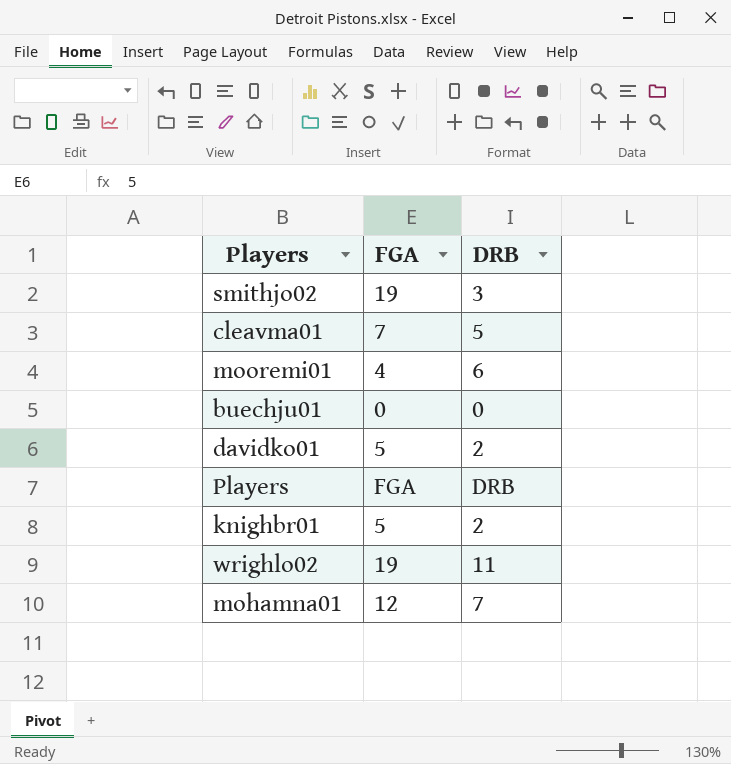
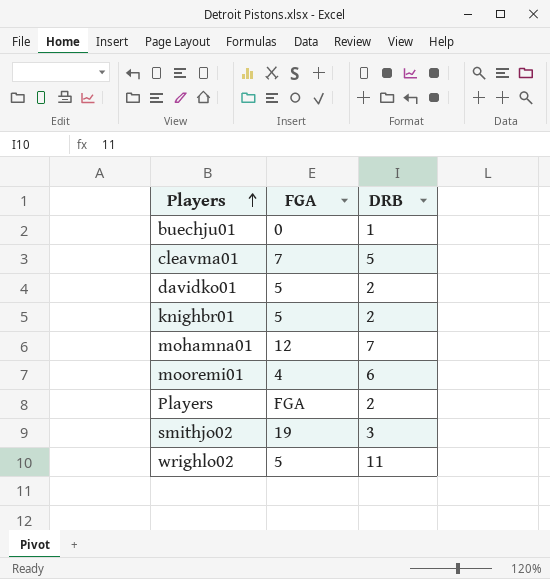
row order: none -> Players ascending
buechju01 | DRB: 0 -> 1
Players | DRB: DRB -> 2
wrighlo02 | FGA: 19 -> 5

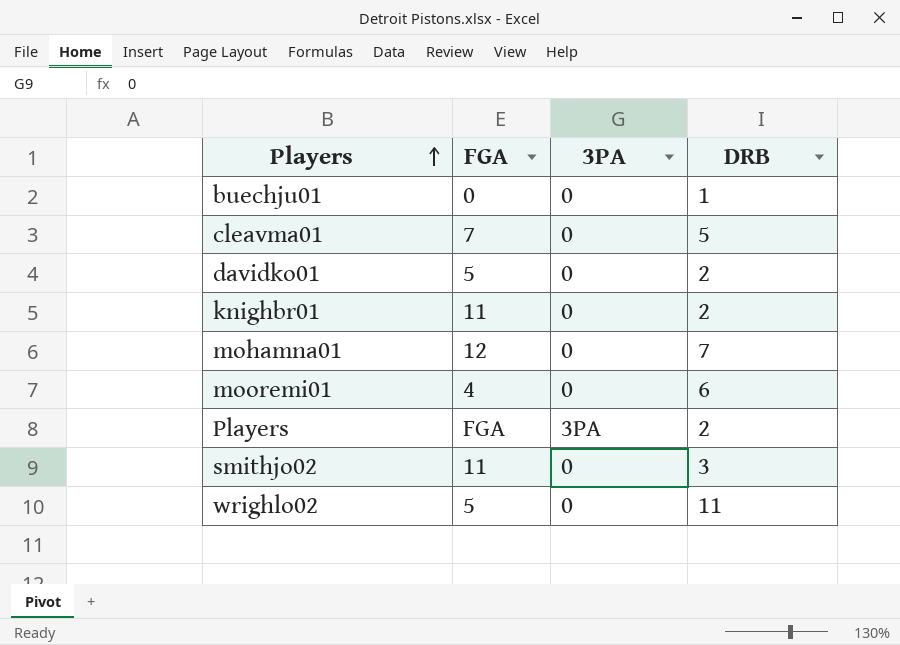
column 3PA | position: none -> 3
knighbr01 | FGA: 5 -> 11
smithjo02 | FGA: 19 -> 11

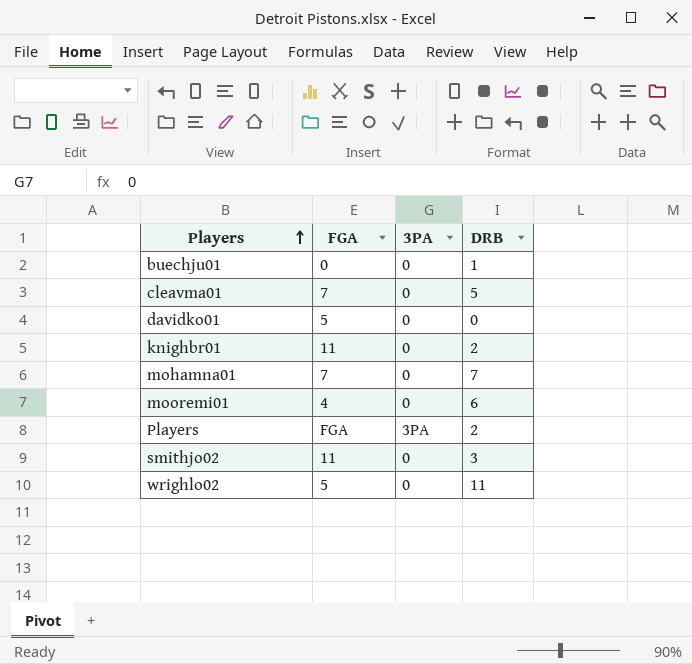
davidko01 | DRB: 2 -> 0
mohamna01 | FGA: 12 -> 7

